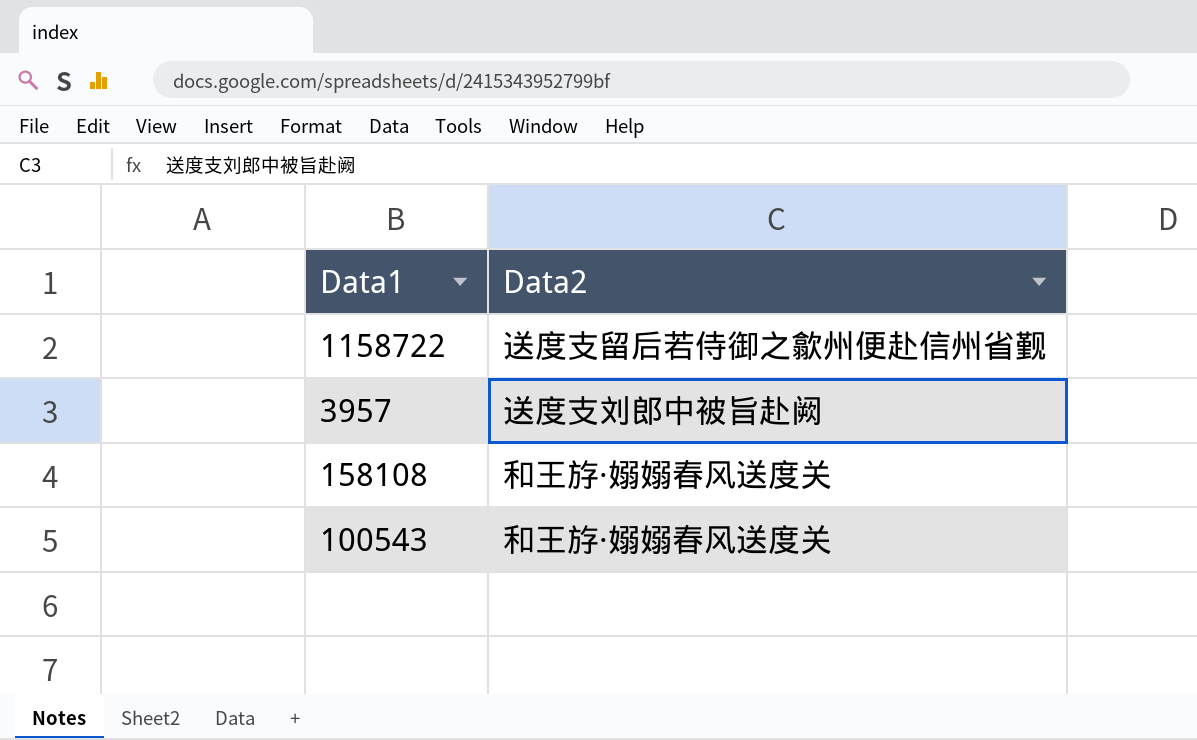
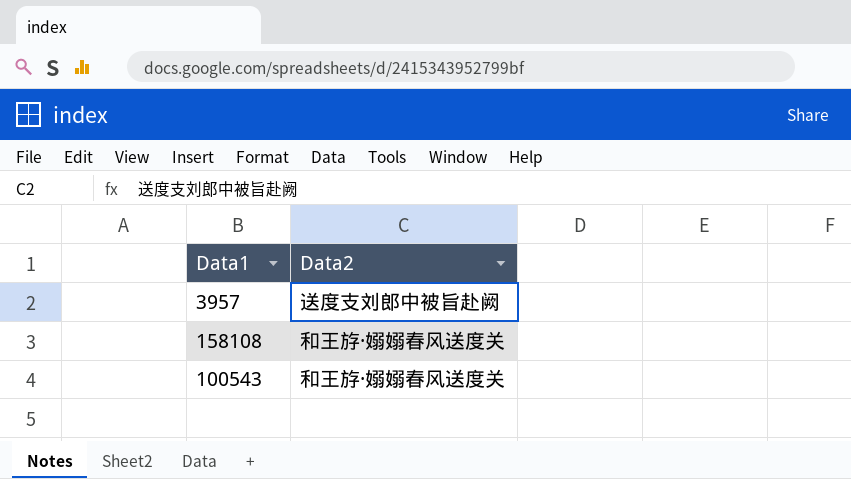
row 1158722: 送度支留后若侍御之歙州便赴信州省觐 -> none

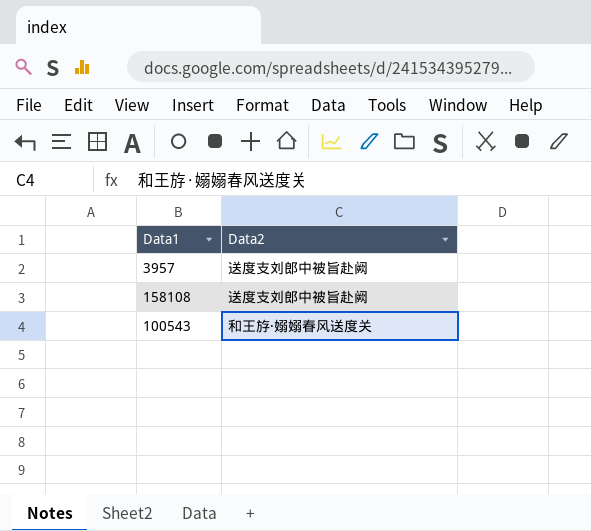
158108 | Data2: 和王斿·嫋嫋春风送度关 -> 送度支刘郎中被旨赴阙

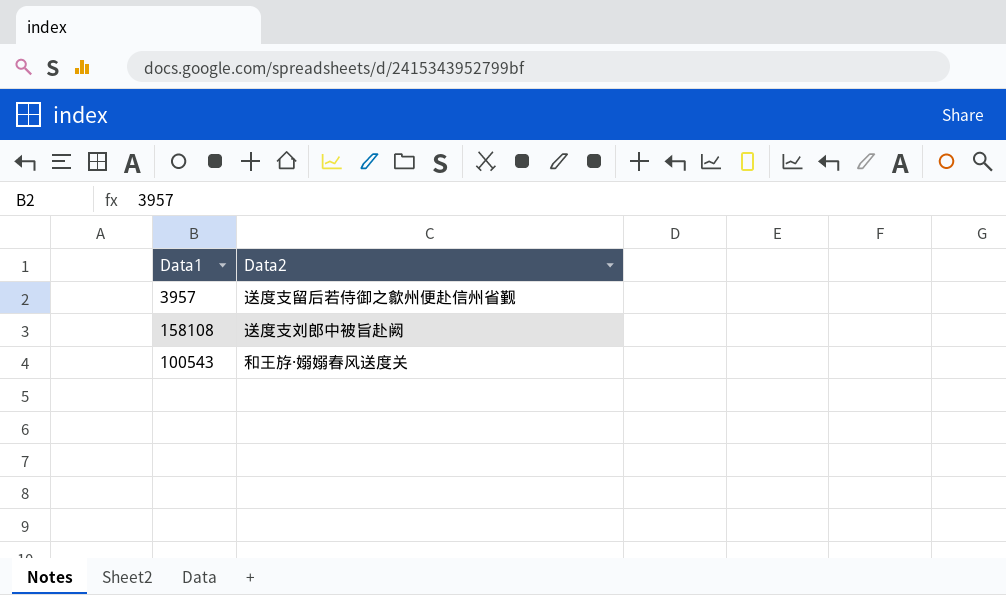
3957 | Data2: 送度支刘郎中被旨赴阙 -> 送度支留后若侍御之歙州便赴信州省觐

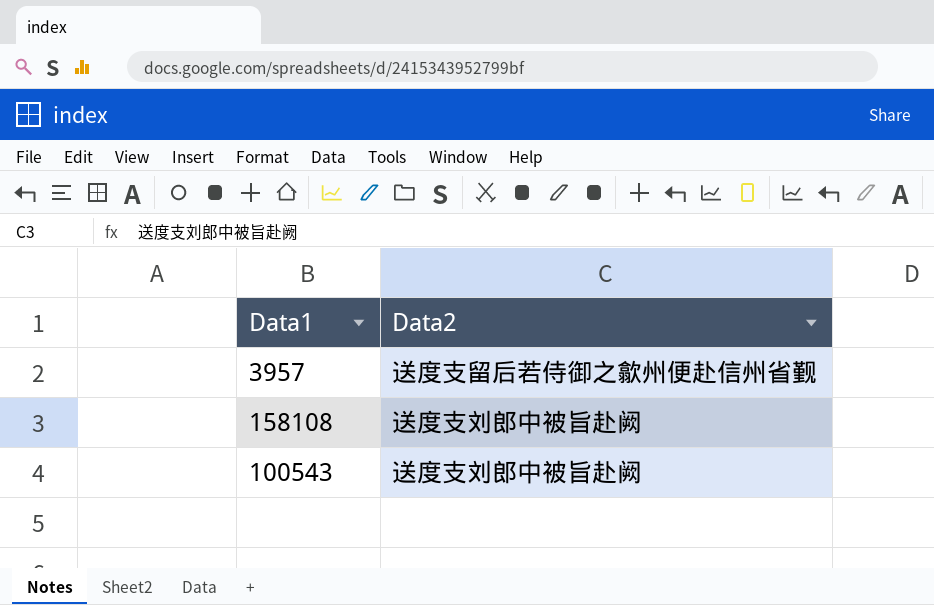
100543 | Data2: 和王斿·嫋嫋春风送度关 -> 送度支刘郎中被旨赴阙

